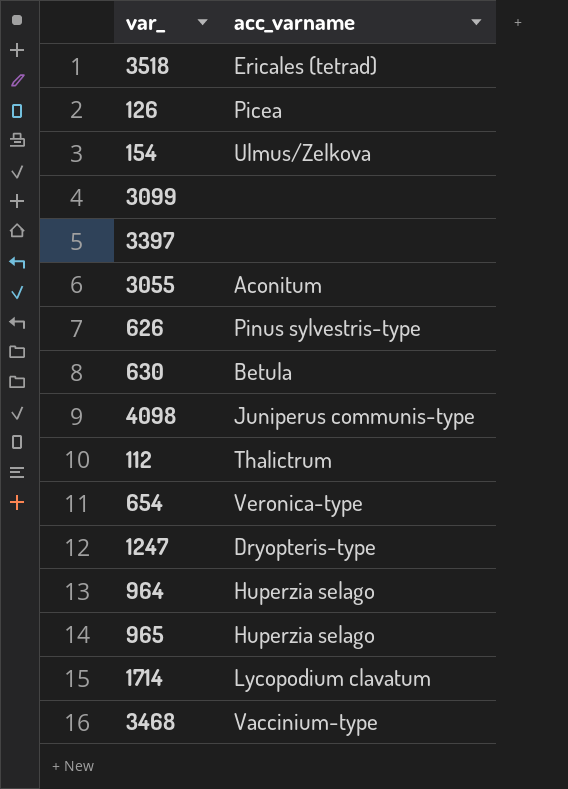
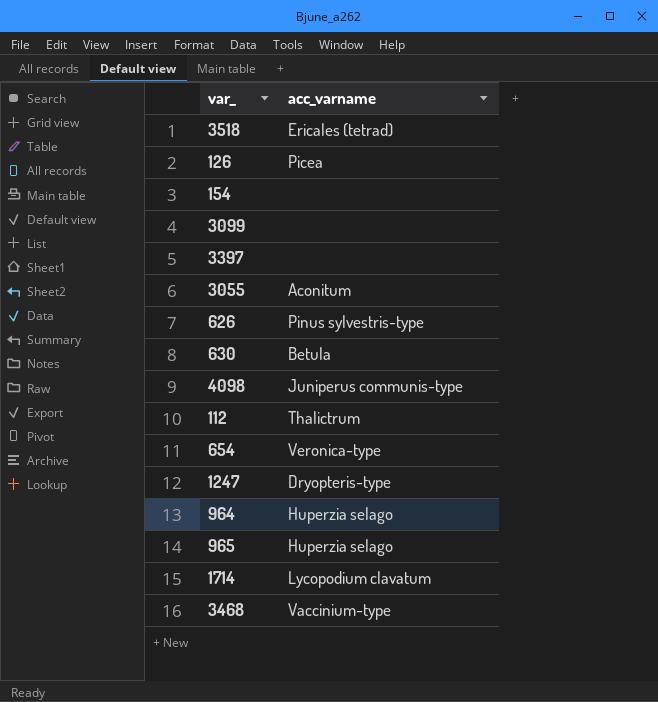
154 | acc_varname: Ulmus/Zelkova -> none

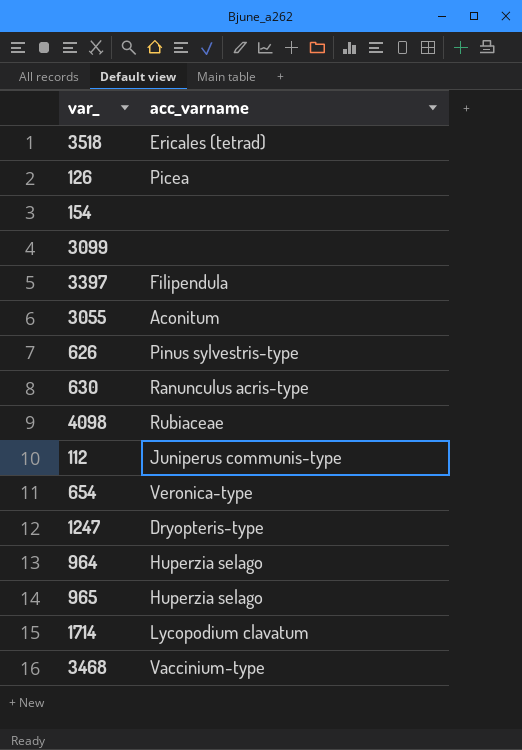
3397 | acc_varname: none -> Filipendula
630 | acc_varname: Betula -> Ranunculus acris-type
4098 | acc_varname: Juniperus communis-type -> Rubiaceae
112 | acc_varname: Thalictrum -> Juniperus communis-type

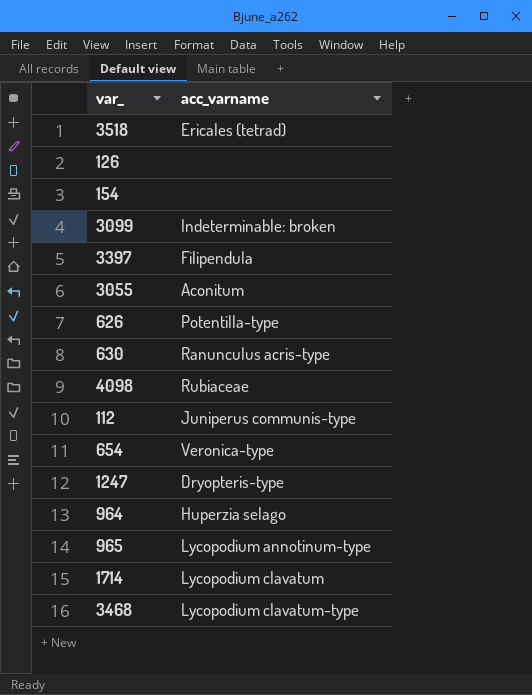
126 | acc_varname: Picea -> none
3099 | acc_varname: none -> Indeterminable: broken
626 | acc_varname: Pinus sylvestris-type -> Potentilla-type
965 | acc_varname: Huperzia selago -> Lycopodium annotinum-type
3468 | acc_varname: Vaccinium-type -> Lycopodium clavatum-type

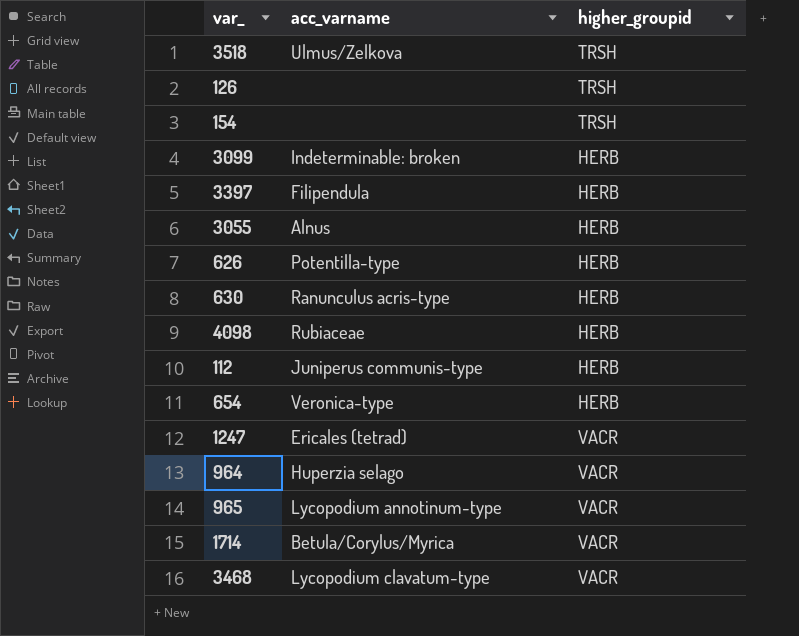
column higher_groupid | position: none -> 3
3518 | acc_varname: Ericales (tetrad) -> Ulmus/Zelkova
3055 | acc_varname: Aconitum -> Alnus
1247 | acc_varname: Dryopteris-type -> Ericales (tetrad)
1714 | acc_varname: Lycopodium clavatum -> Betula/Corylus/Myrica

